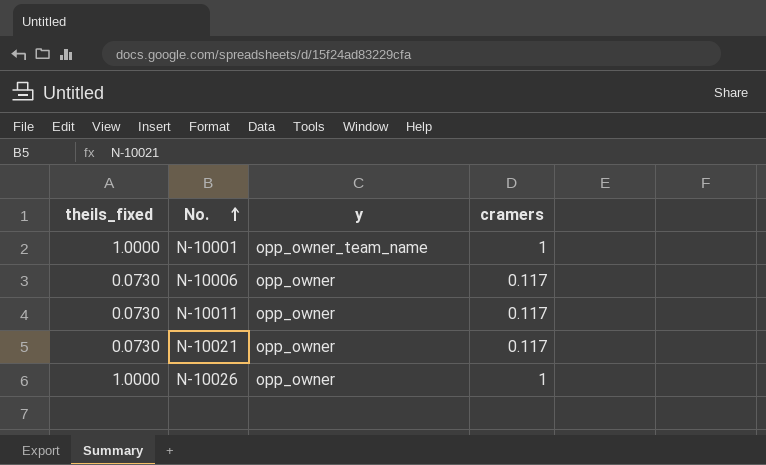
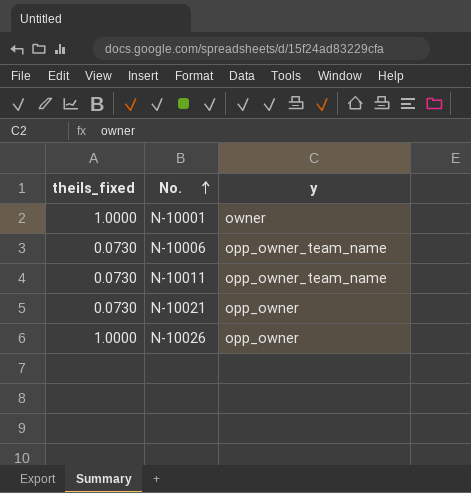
column cramers | position: 4 -> none
N-10001 | y: opp_owner_team_name -> owner
N-10006 | y: opp_owner -> opp_owner_team_name
N-10011 | y: opp_owner -> opp_owner_team_name

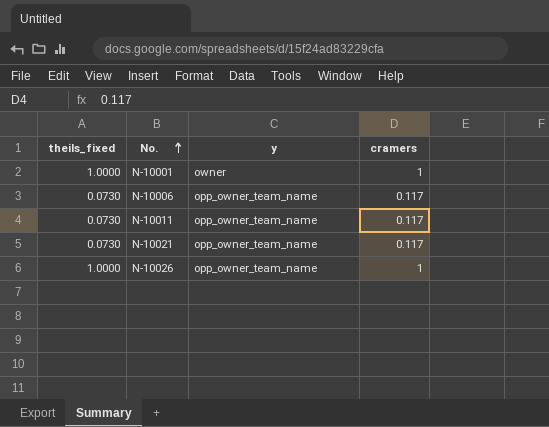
column cramers | position: none -> 4
N-10021 | y: opp_owner -> opp_owner_team_name
N-10026 | y: opp_owner -> opp_owner_team_name

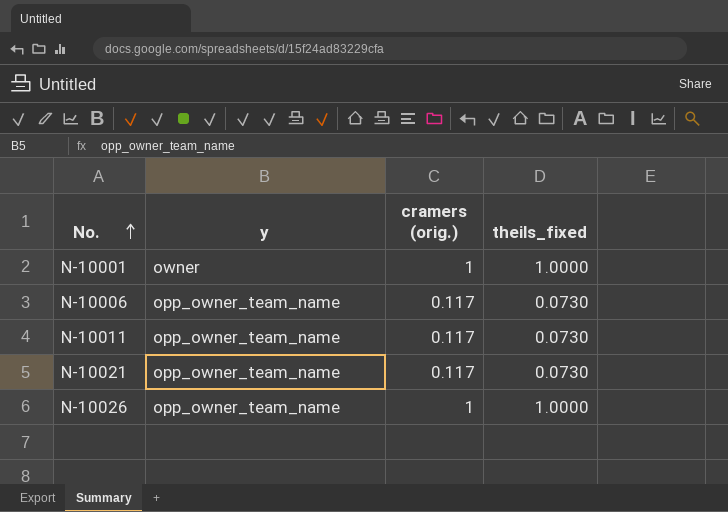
column name: cramers -> cramers (orig.)
column theils_fixed | position: 1 -> 4

